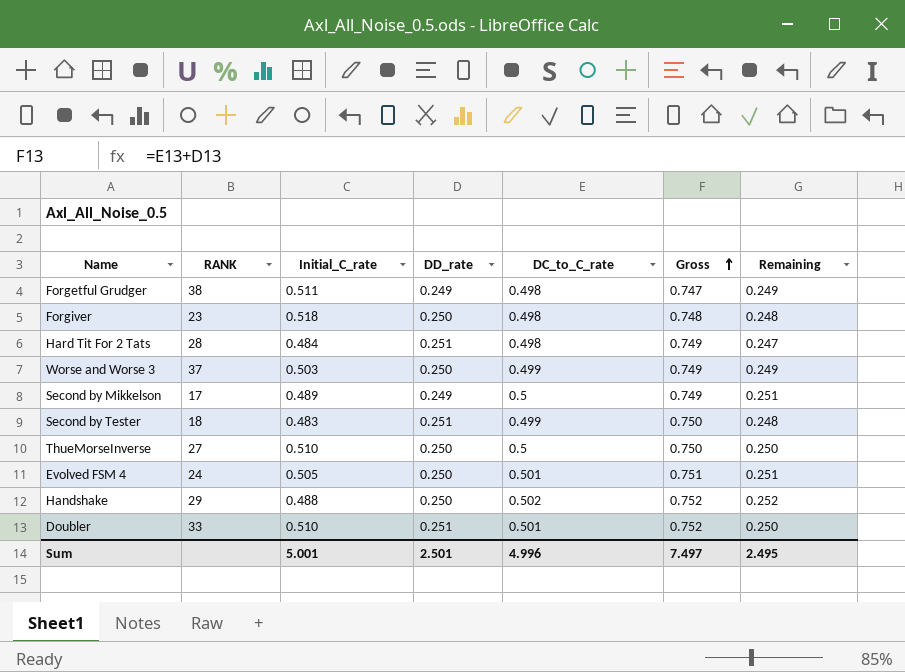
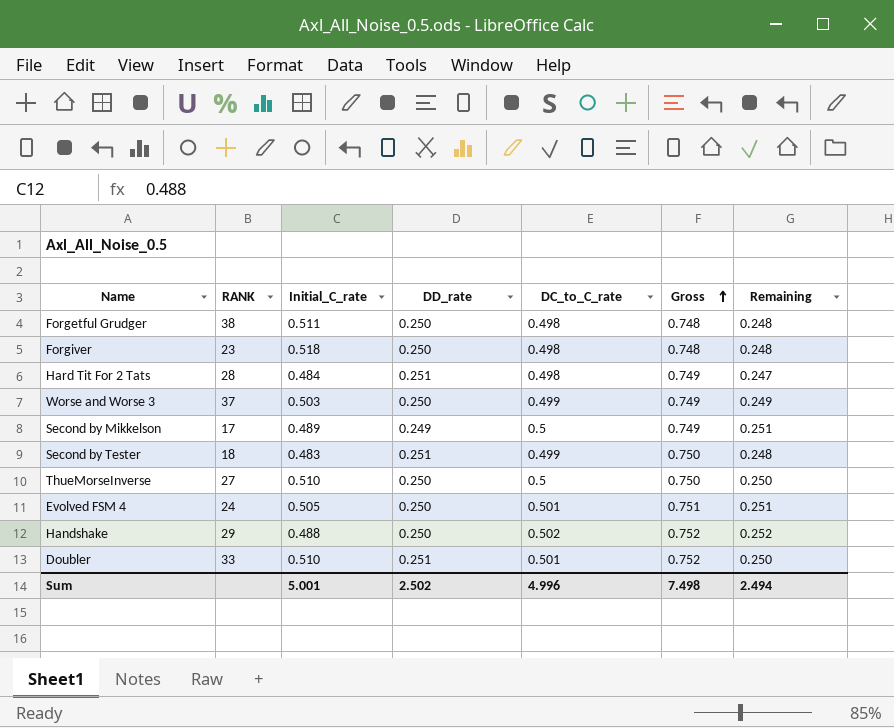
Forgetful Grudger | DD_rate: 0.249 -> 0.250
Forgetful Grudger | Gross: 0.747 -> 0.748
Forgetful Grudger | Remaining: 0.249 -> 0.248
Sum | DD_rate: 2.501 -> 2.502
Sum | Gross: 7.497 -> 7.498
Sum | Remaining: 2.495 -> 2.494

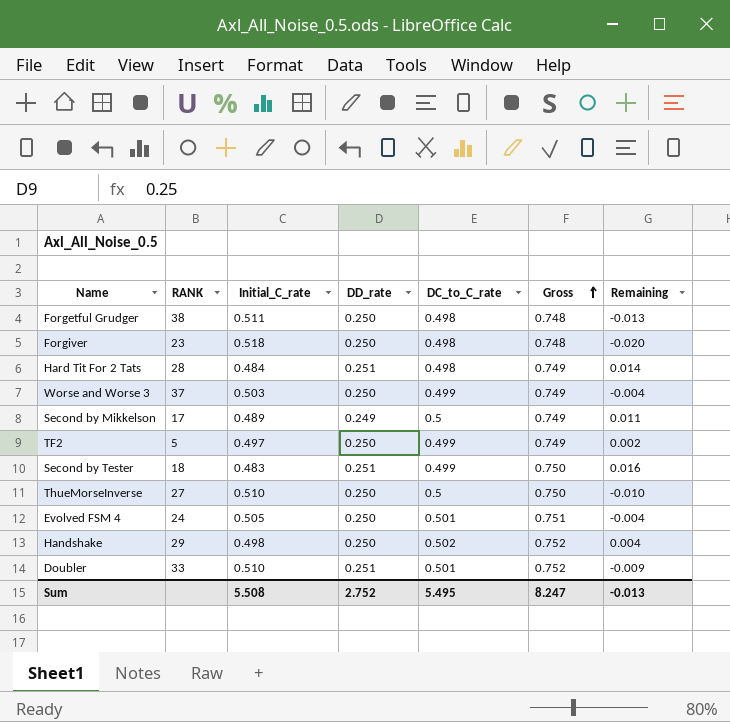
column Remaining | formula: [DC_to_C_rate] - [DD_rate] -> [DC_to_C_rate] - [Initial_C_rate]
row TF2: none -> 5 | 0.497 | 0.250 | 0.499 | 0.749 | 0.002
Handshake | Initial_C_rate: 0.488 -> 0.498
Sum | Initial_C_rate: 5.001 -> 5.508
Sum | DD_rate: 2.502 -> 2.752
Sum | DC_to_C_rate: 4.996 -> 5.495
Sum | Gross: 7.498 -> 8.247
Sum | Remaining: 2.494 -> -0.013

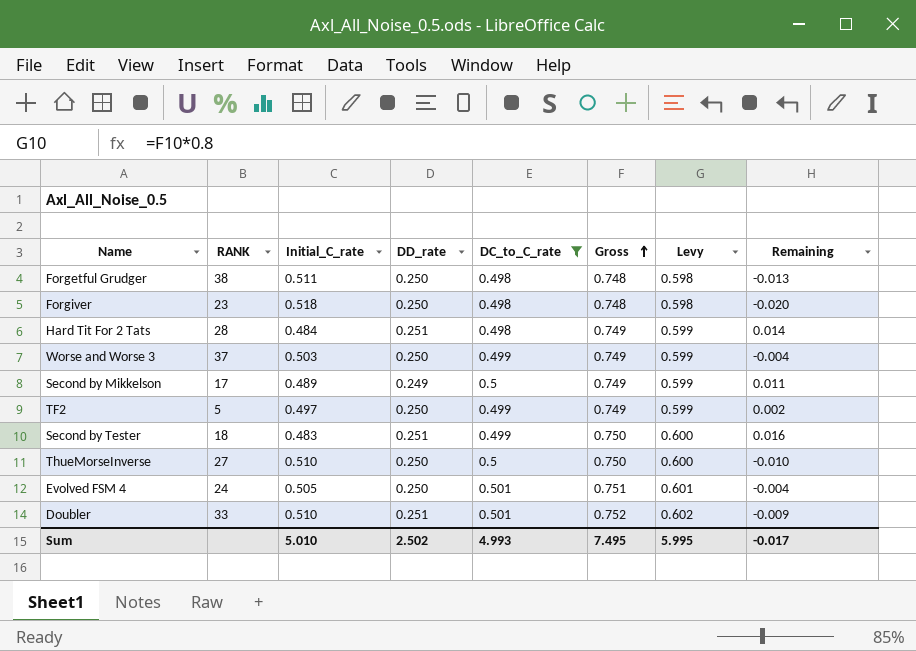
filter: none -> DC_to_C_rate != 0.502
column Levy | formula: none -> [Gross] * 0.8
Sum | Initial_C_rate: 5.508 -> 5.010
Sum | DD_rate: 2.752 -> 2.502
Sum | DC_to_C_rate: 5.495 -> 4.993
Sum | Gross: 8.247 -> 7.495
Sum | Remaining: -0.013 -> -0.017

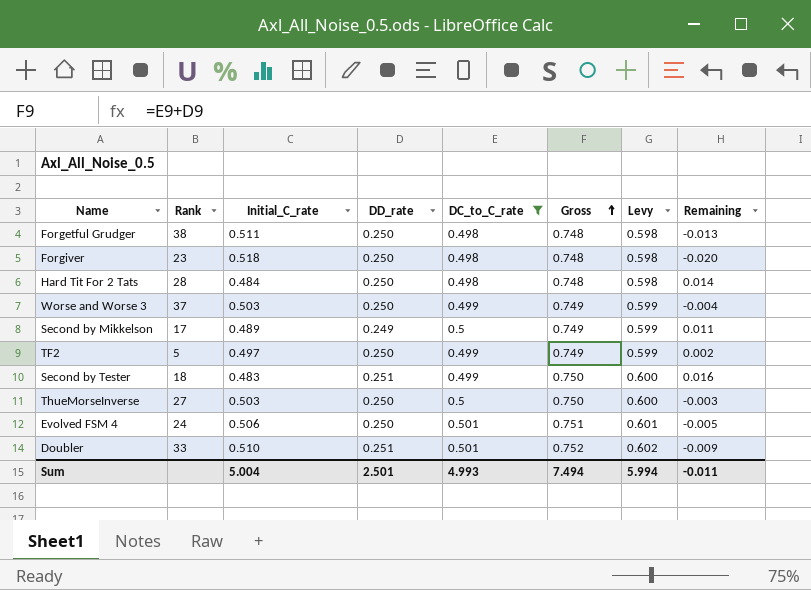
column name: RANK -> Rank
Hard Tit For 2 Tats | DD_rate: 0.251 -> 0.250
Hard Tit For 2 Tats | Gross: 0.749 -> 0.748
Hard Tit For 2 Tats | Levy: 0.599 -> 0.598
ThueMorseInverse | Initial_C_rate: 0.510 -> 0.503
ThueMorseInverse | Remaining: -0.010 -> -0.003
Evolved FSM 4 | Initial_C_rate: 0.505 -> 0.506
Evolved FSM 4 | Remaining: -0.004 -> -0.005
Sum | Initial_C_rate: 5.010 -> 5.004
Sum | DD_rate: 2.502 -> 2.501
Sum | Gross: 7.495 -> 7.494
Sum | Levy: 5.995 -> 5.994
Sum | Remaining: -0.017 -> -0.011

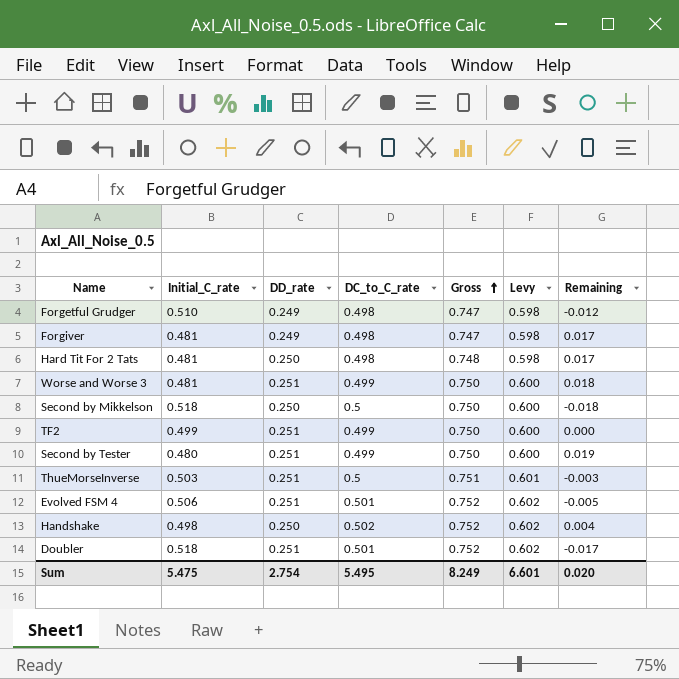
filter: DC_to_C_rate != 0.502 -> none
column Rank | position: 2 -> none
Forgetful Grudger | Initial_C_rate: 0.511 -> 0.510
Forgetful Grudger | DD_rate: 0.250 -> 0.249
Forgetful Grudger | Gross: 0.748 -> 0.747
Forgetful Grudger | Remaining: -0.013 -> -0.012
Forgiver | Initial_C_rate: 0.518 -> 0.481
Forgiver | DD_rate: 0.250 -> 0.249
Forgiver | Gross: 0.748 -> 0.747
Forgiver | Remaining: -0.020 -> 0.017
Hard Tit For 2 Tats | Initial_C_rate: 0.484 -> 0.481
Hard Tit For 2 Tats | Remaining: 0.014 -> 0.017
Worse and Worse 3 | Initial_C_rate: 0.503 -> 0.481
Worse and Worse 3 | DD_rate: 0.250 -> 0.251
Worse and Worse 3 | Gross: 0.749 -> 0.750
Worse and Worse 3 | Levy: 0.599 -> 0.600
Worse and Worse 3 | Remaining: -0.004 -> 0.018
Second by Mikkelson | Initial_C_rate: 0.489 -> 0.518
Second by Mikkelson | DD_rate: 0.249 -> 0.250
Second by Mikkelson | Gross: 0.749 -> 0.750
Second by Mikkelson | Levy: 0.599 -> 0.600
Second by Mikkelson | Remaining: 0.011 -> -0.018
TF2 | Initial_C_rate: 0.497 -> 0.499
TF2 | DD_rate: 0.250 -> 0.251
TF2 | Gross: 0.749 -> 0.750
TF2 | Levy: 0.599 -> 0.600
TF2 | Remaining: 0.002 -> 0.000
Second by Tester | Initial_C_rate: 0.483 -> 0.480
Second by Tester | Remaining: 0.016 -> 0.019
ThueMorseInverse | DD_rate: 0.250 -> 0.251
ThueMorseInverse | Gross: 0.750 -> 0.751
ThueMorseInverse | Levy: 0.600 -> 0.601
Evolved FSM 4 | DD_rate: 0.250 -> 0.251
Evolved FSM 4 | Gross: 0.751 -> 0.752
Evolved FSM 4 | Levy: 0.601 -> 0.602
Doubler | Initial_C_rate: 0.510 -> 0.518
Doubler | Remaining: -0.009 -> -0.017
Sum | Initial_C_rate: 5.004 -> 5.475
Sum | DD_rate: 2.501 -> 2.754
Sum | DC_to_C_rate: 4.993 -> 5.495
Sum | Gross: 7.494 -> 8.249
Sum | Levy: 5.994 -> 6.601
Sum | Remaining: -0.011 -> 0.020

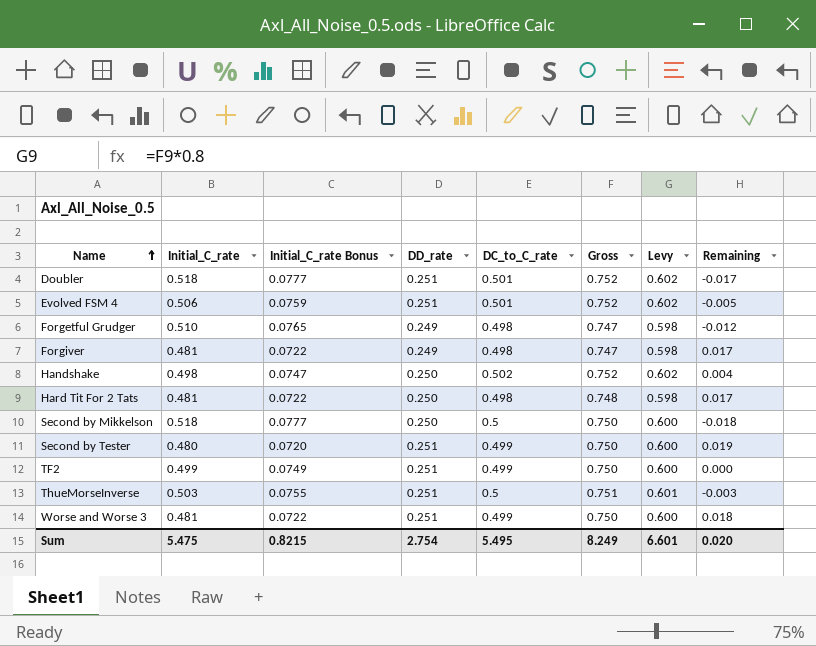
row order: Gross ascending -> Name ascending
column Initial_C_rate Bonus | formula: none -> [Initial_C_rate] * 0.15

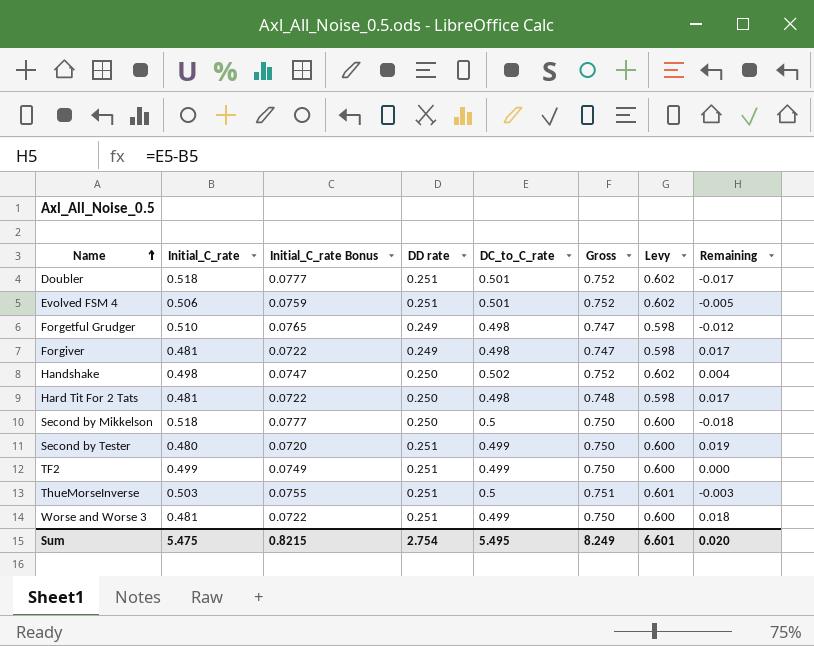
column name: DD_rate -> DD rate

